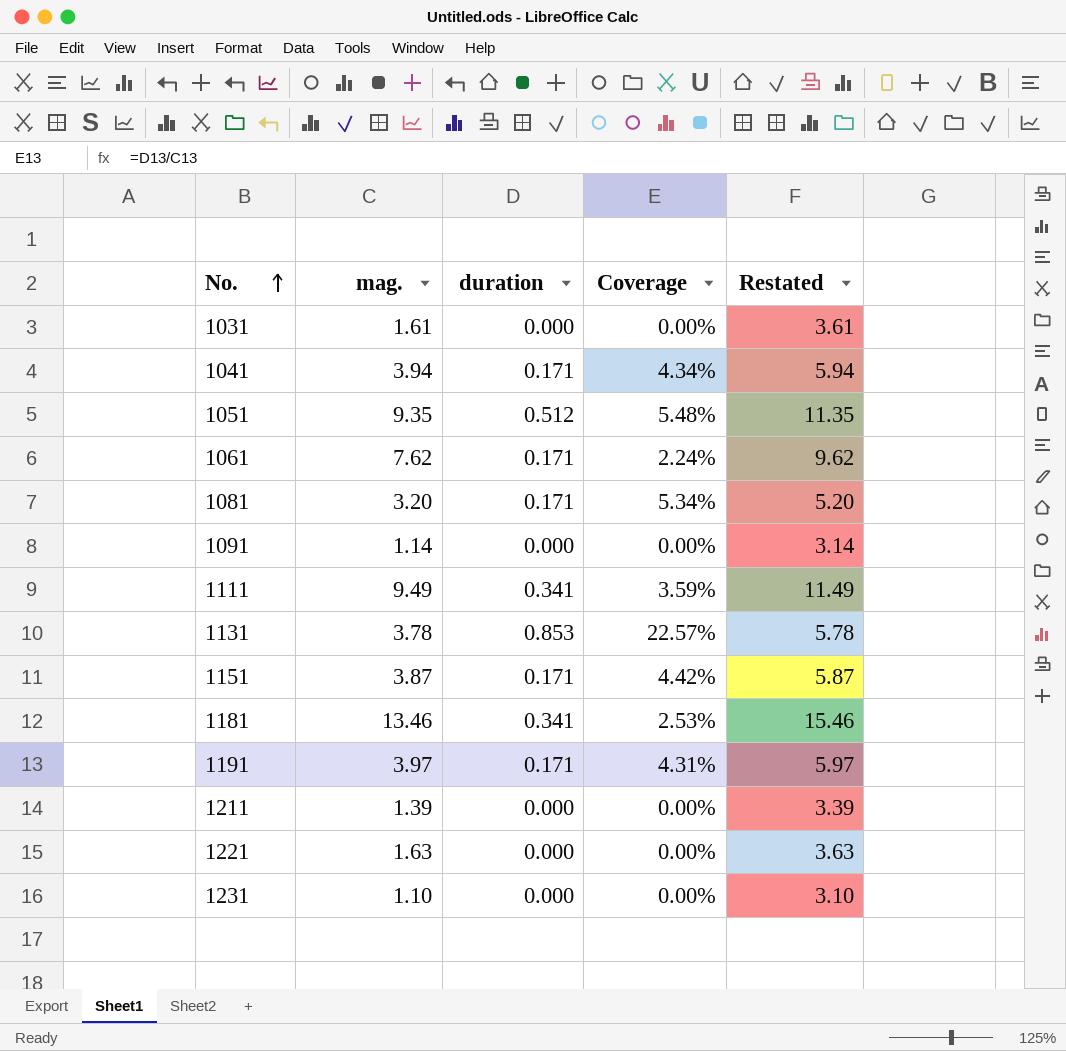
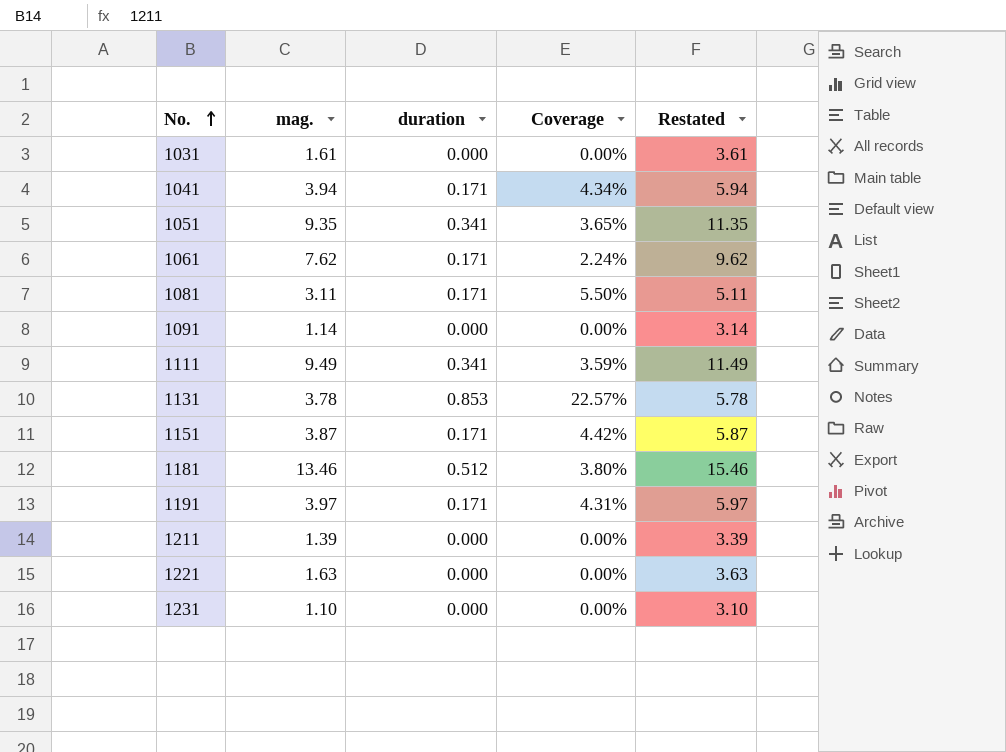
1051 | duration: 0.512 -> 0.341
1051 | Coverage: 5.48% -> 3.65%
1081 | mag.: 3.20 -> 3.11
1081 | Coverage: 5.34% -> 5.50%
1081 | Restated: 5.20 -> 5.11
1181 | duration: 0.341 -> 0.512
1181 | Coverage: 2.53% -> 3.80%

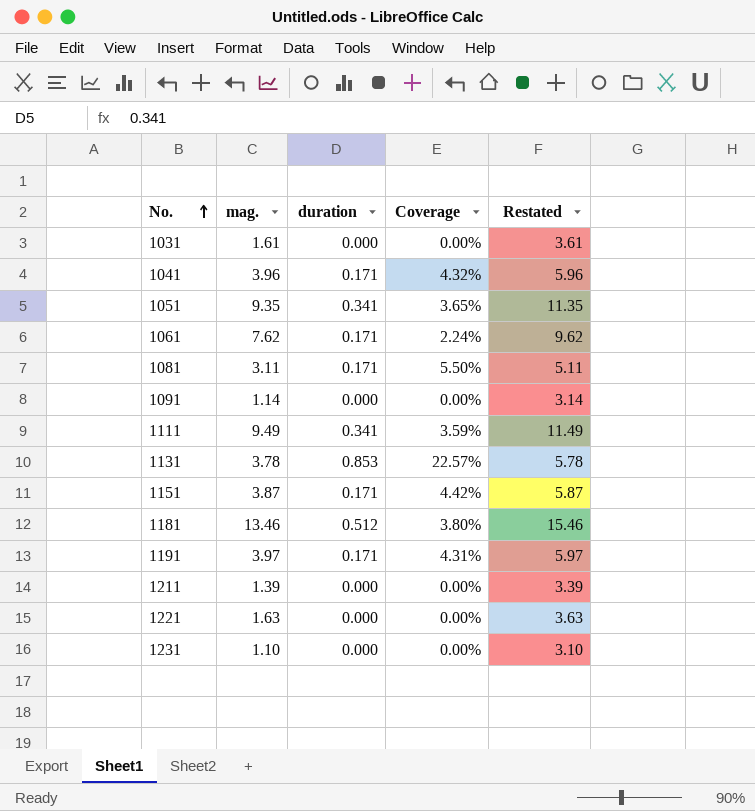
1041 | mag.: 3.94 -> 3.96
1041 | Coverage: 4.34% -> 4.32%
1041 | Restated: 5.94 -> 5.96

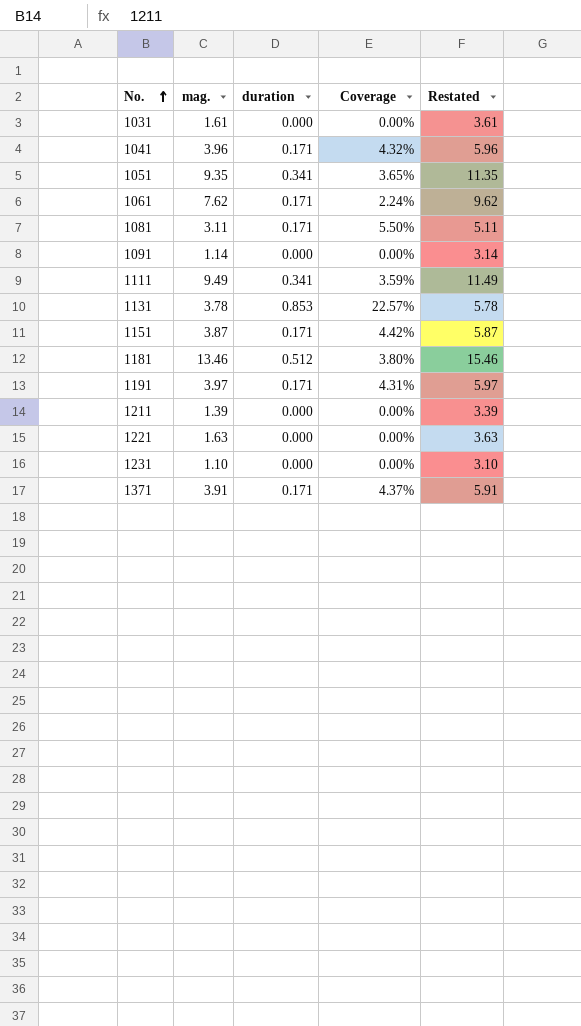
row 1371: none -> 3.91 | 0.171 | 4.37% | 5.91

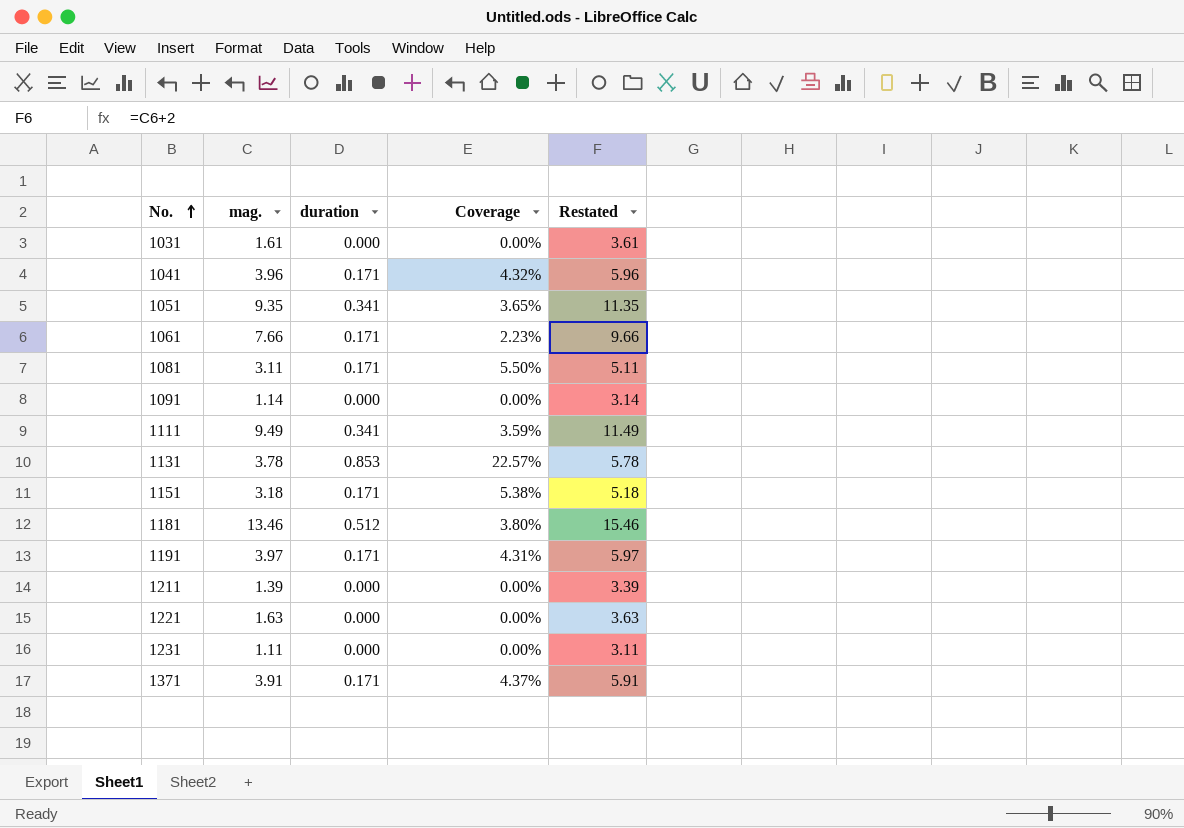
1061 | mag.: 7.62 -> 7.66
1061 | Coverage: 2.24% -> 2.23%
1061 | Restated: 9.62 -> 9.66
1151 | mag.: 3.87 -> 3.18
1151 | Coverage: 4.42% -> 5.38%
1151 | Restated: 5.87 -> 5.18
1231 | mag.: 1.10 -> 1.11
1231 | Restated: 3.10 -> 3.11

